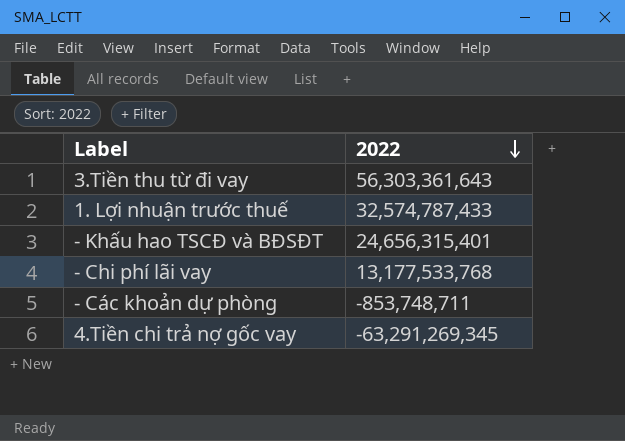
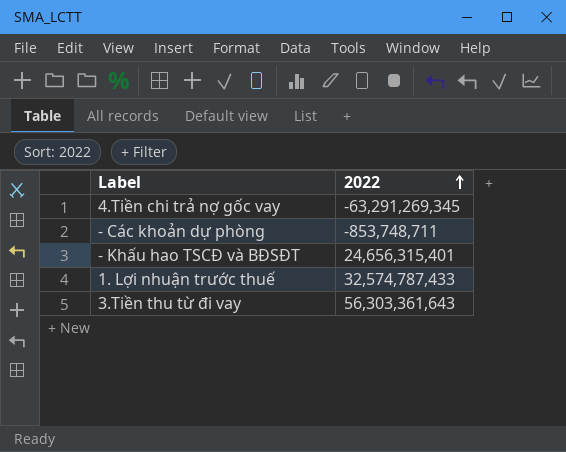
row order: 2022 descending -> 2022 ascending
row - Chi phí lãi vay: 13,177,533,768 -> none

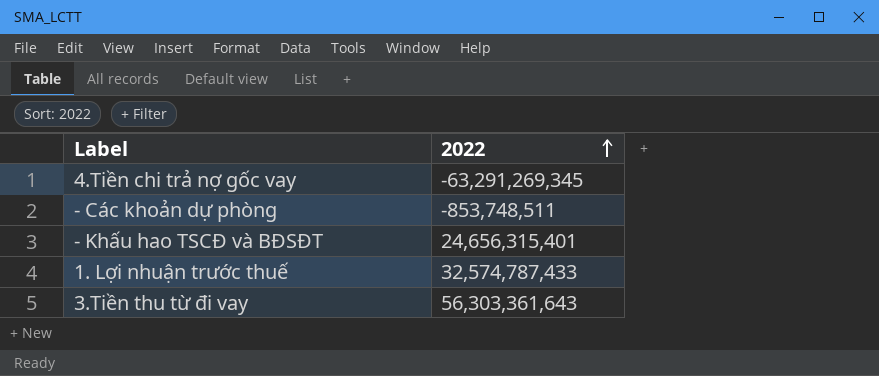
- Các khoản dự phòng | 2022: -853,748,711 -> -853,748,511

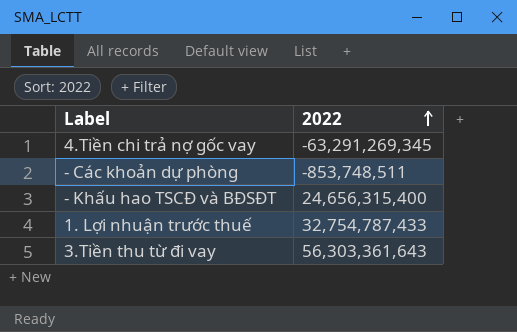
- Khấu hao TSCĐ và BĐSĐT | 2022: 24,656,315,401 -> 24,656,315,400
1. Lợi nhuận trước thuế | 2022: 32,574,787,433 -> 32,754,787,433

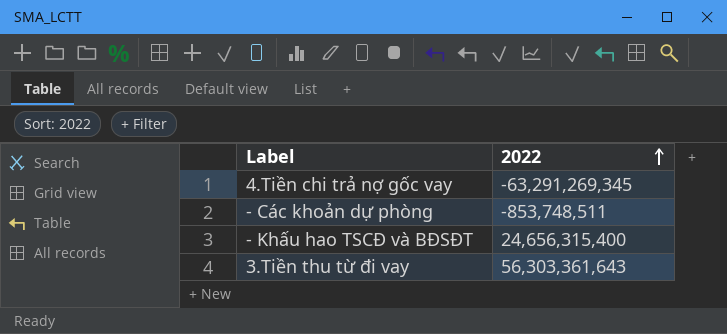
row 1. Lợi nhuận trước thuế: 32,754,787,433 -> none

